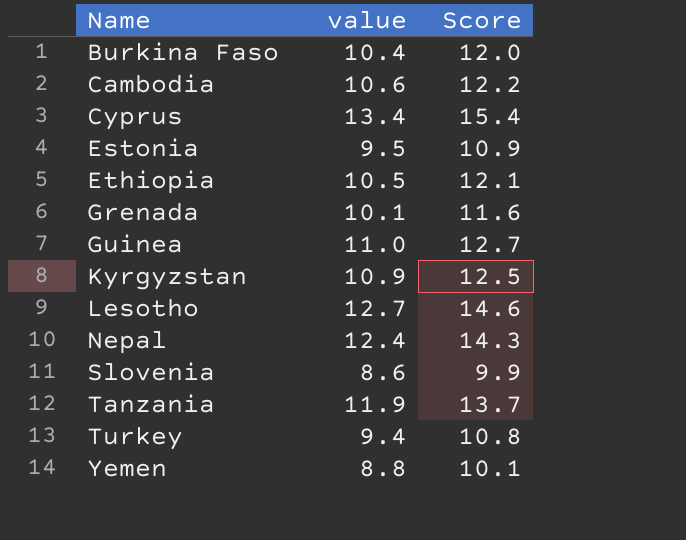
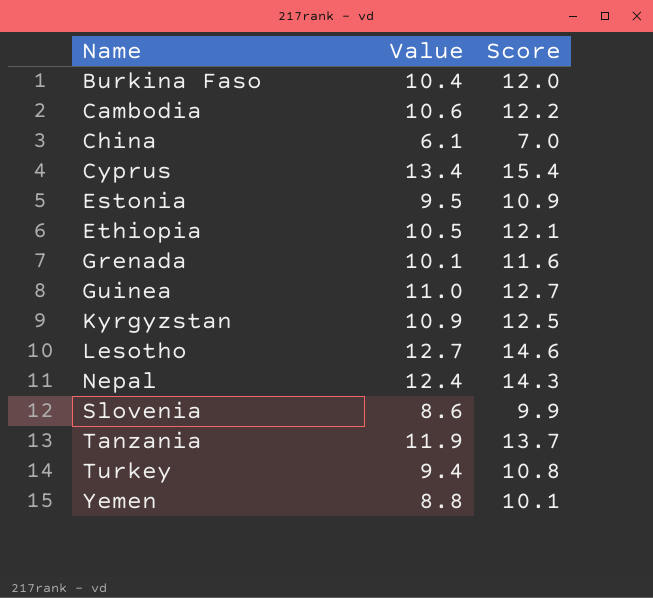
column name: value -> Value
row China: none -> 6.1 | 7.0

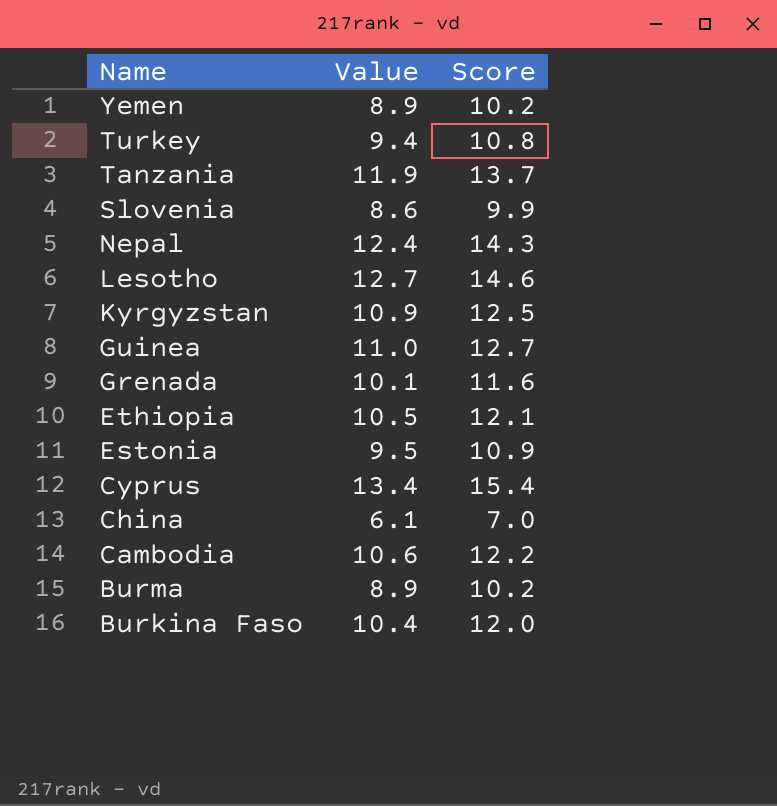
row order: Name ascending -> Name descending
Yemen | Value: 8.8 -> 8.9
Yemen | Score: 10.1 -> 10.2
row Burma: none -> 8.9 | 10.2

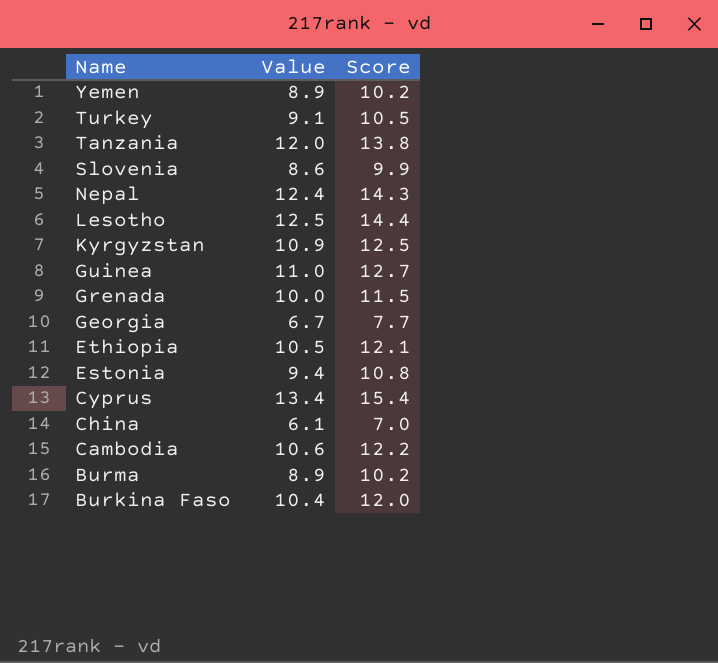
Turkey | Value: 9.4 -> 9.1
Turkey | Score: 10.8 -> 10.5
Tanzania | Value: 11.9 -> 12.0
Tanzania | Score: 13.7 -> 13.8
Lesotho | Value: 12.7 -> 12.5
Lesotho | Score: 14.6 -> 14.4
Grenada | Value: 10.1 -> 10.0
Grenada | Score: 11.6 -> 11.5
row Georgia: none -> 6.7 | 7.7
Estonia | Value: 9.5 -> 9.4
Estonia | Score: 10.9 -> 10.8

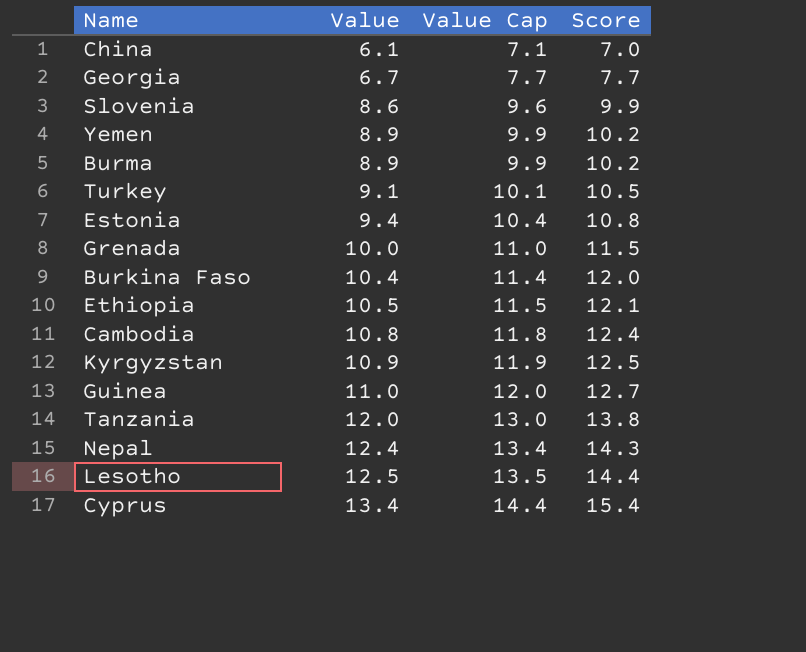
row order: Name descending -> Value ascending
column Value Cap | formula: none -> [Value] + 1
Cambodia | Value: 10.6 -> 10.8
Cambodia | Score: 12.2 -> 12.4

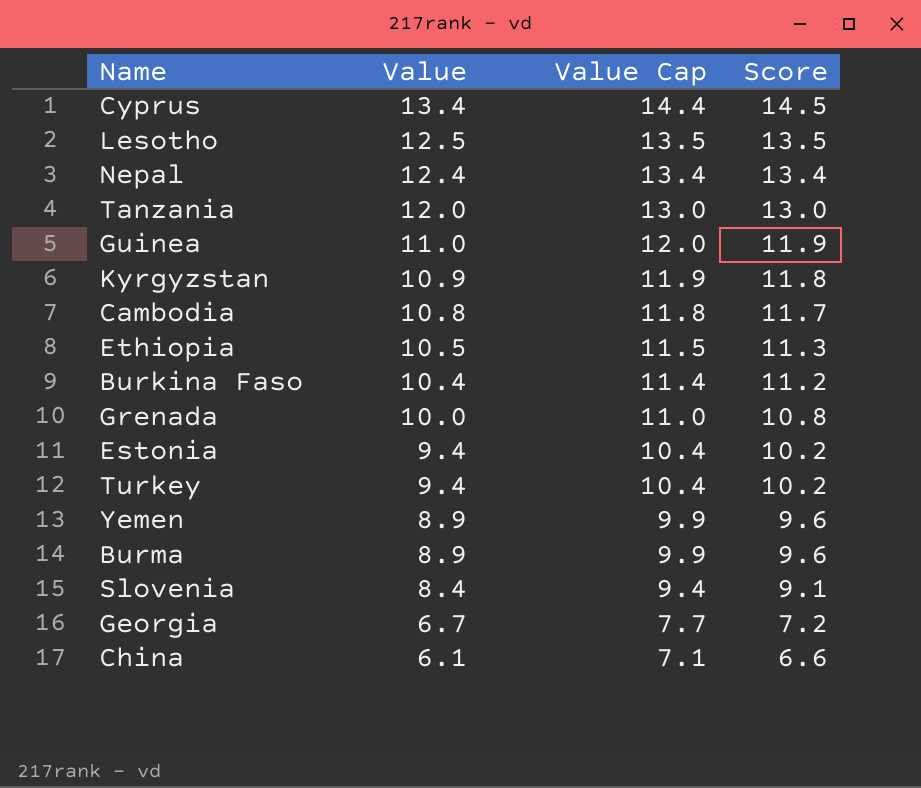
row order: Value ascending -> Value descending
column Score | formula: [Value] * 1.15 -> [Value] * 1.08
Turkey | Value: 9.1 -> 9.4
Turkey | Value Cap: 10.1 -> 10.4
Slovenia | Value: 8.6 -> 8.4
Slovenia | Value Cap: 9.6 -> 9.4

